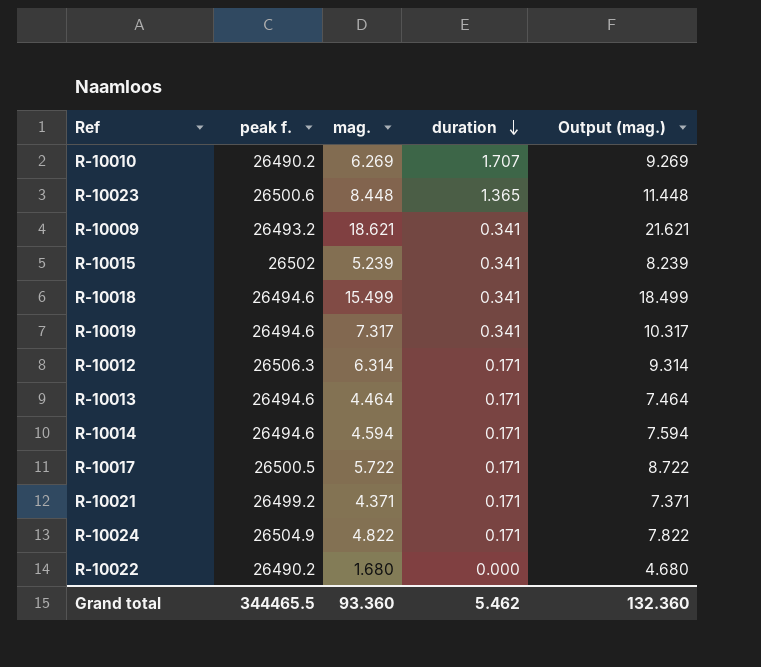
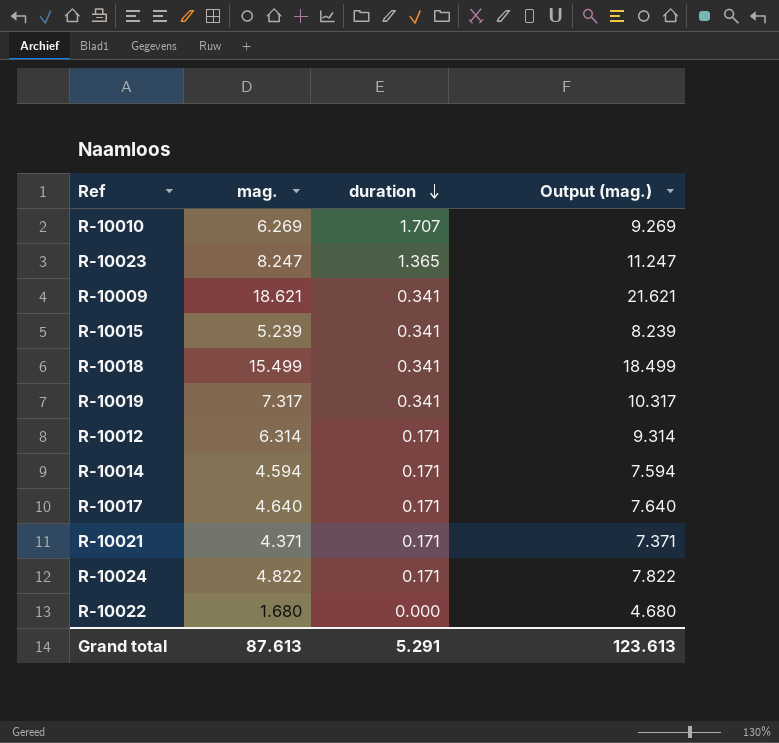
column peak f. | position: 2 -> none
row R-10013: 26494.6 | 4.464 | 0.171 | 7.464 -> none
R-10023 | mag.: 8.448 -> 8.247
R-10023 | Output (mag.): 11.448 -> 11.247
R-10017 | mag.: 5.722 -> 4.640
R-10017 | Output (mag.): 8.722 -> 7.640
Grand total | mag.: 93.360 -> 87.613
Grand total | duration: 5.462 -> 5.291
Grand total | Output (mag.): 132.360 -> 123.613

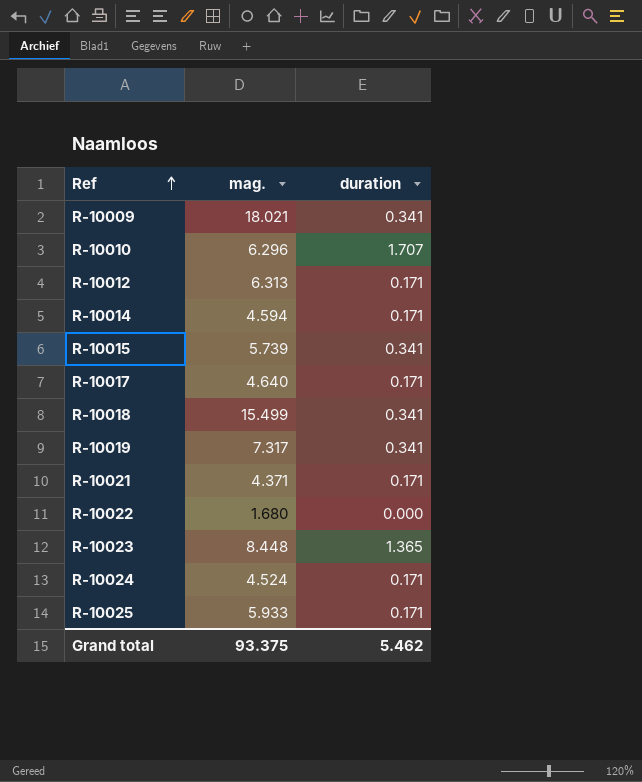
row order: duration descending -> Ref ascending
column Output (mag.) | formula: [mag.] + 3 -> none
R-10009 | mag.: 18.621 -> 18.021
R-10010 | mag.: 6.269 -> 6.296
R-10012 | mag.: 6.314 -> 6.313
R-10015 | mag.: 5.239 -> 5.739
R-10023 | mag.: 8.247 -> 8.448
R-10024 | mag.: 4.822 -> 4.524
row R-10025: none -> 5.933 | 0.171
Grand total | mag.: 87.613 -> 93.375
Grand total | duration: 5.291 -> 5.462

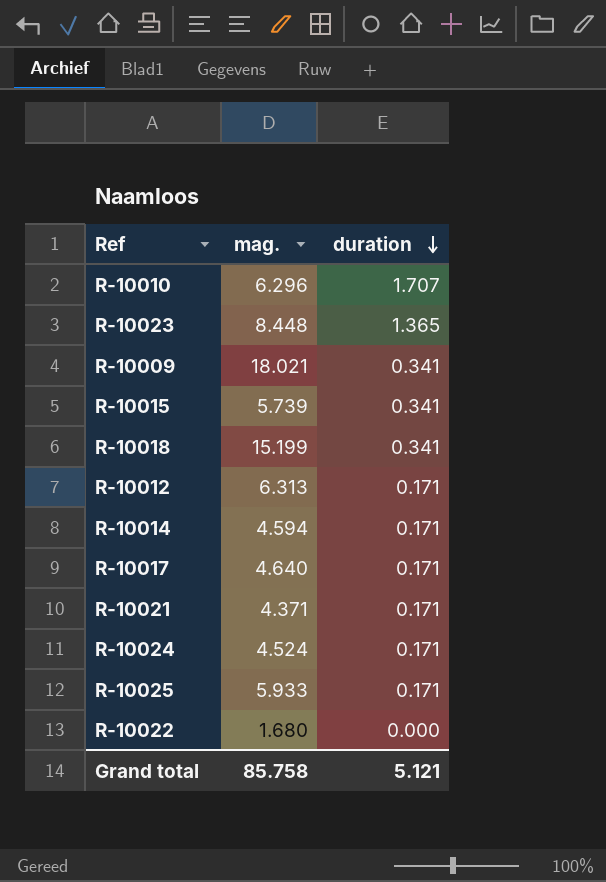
row order: Ref ascending -> duration descending
row R-10019: 7.317 | 0.341 -> none
R-10018 | mag.: 15.499 -> 15.199
Grand total | mag.: 93.375 -> 85.758
Grand total | duration: 5.462 -> 5.121

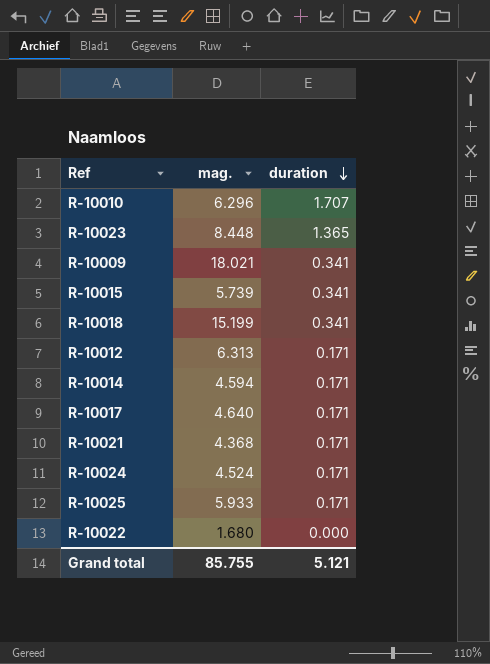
R-10021 | mag.: 4.371 -> 4.368
Grand total | mag.: 85.758 -> 85.755

